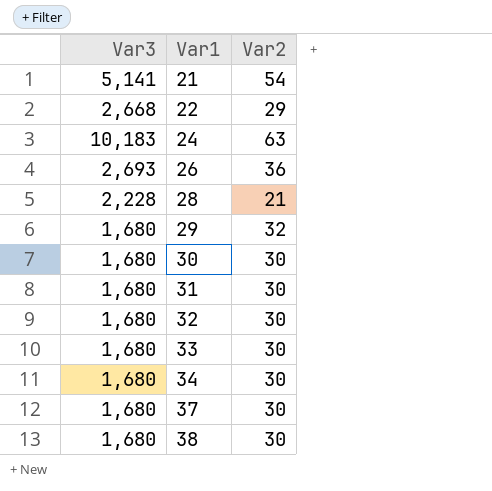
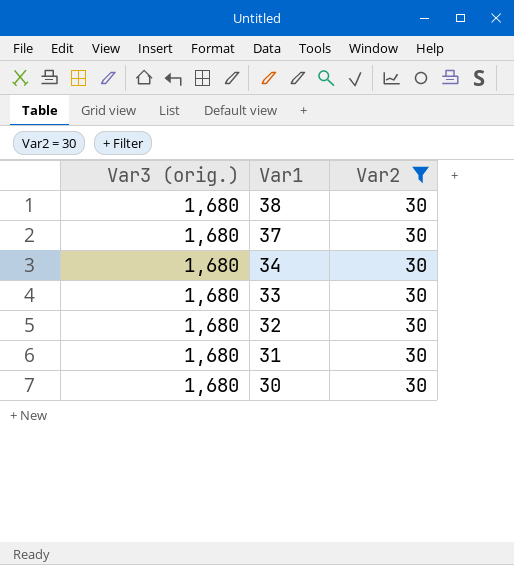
filter: none -> Var2 = 30
row order: Var1 ascending -> Var1 descending
column name: Var3 -> Var3 (orig.)

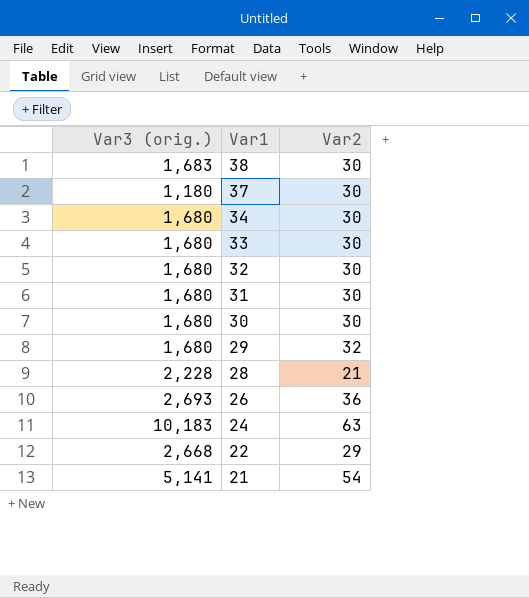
filter: Var2 = 30 -> none
38 | Var3 (orig.): 1,680 -> 1,683
37 | Var3 (orig.): 1,680 -> 1,180

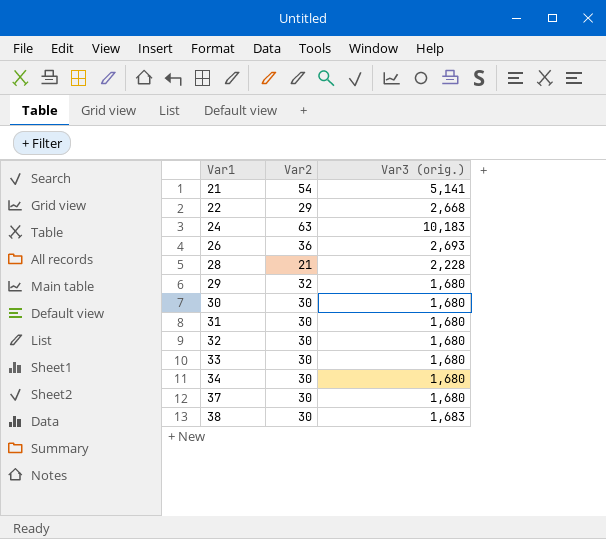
row order: Var1 descending -> Var1 ascending
column Var3 (orig.) | position: 1 -> 3
37 | Var3 (orig.): 1,180 -> 1,680

